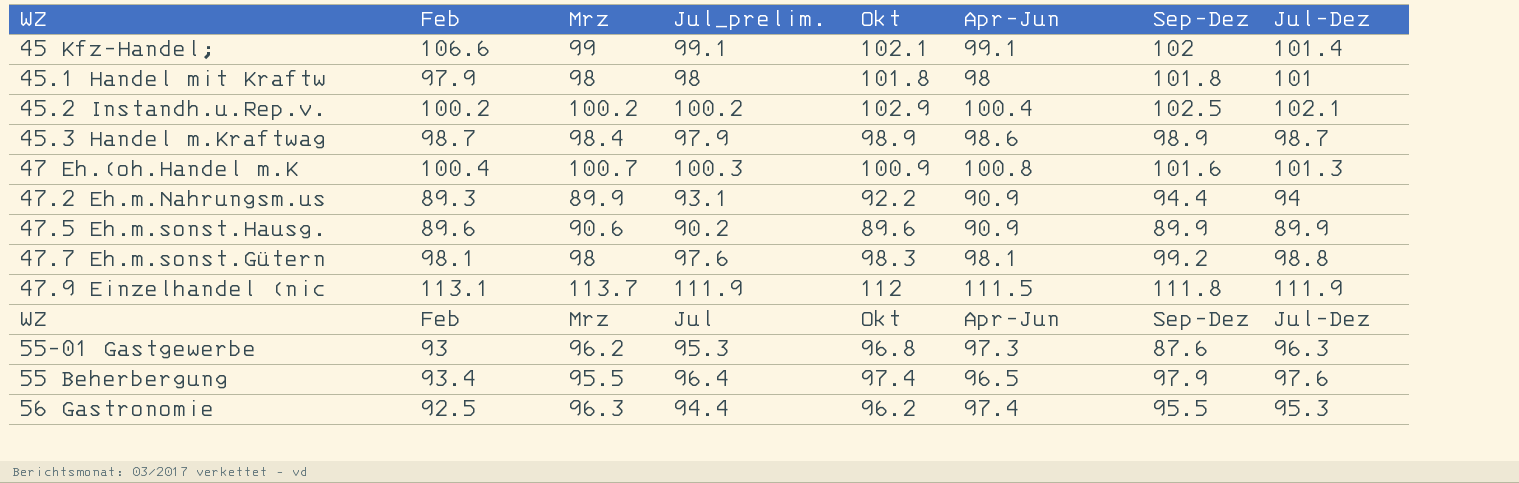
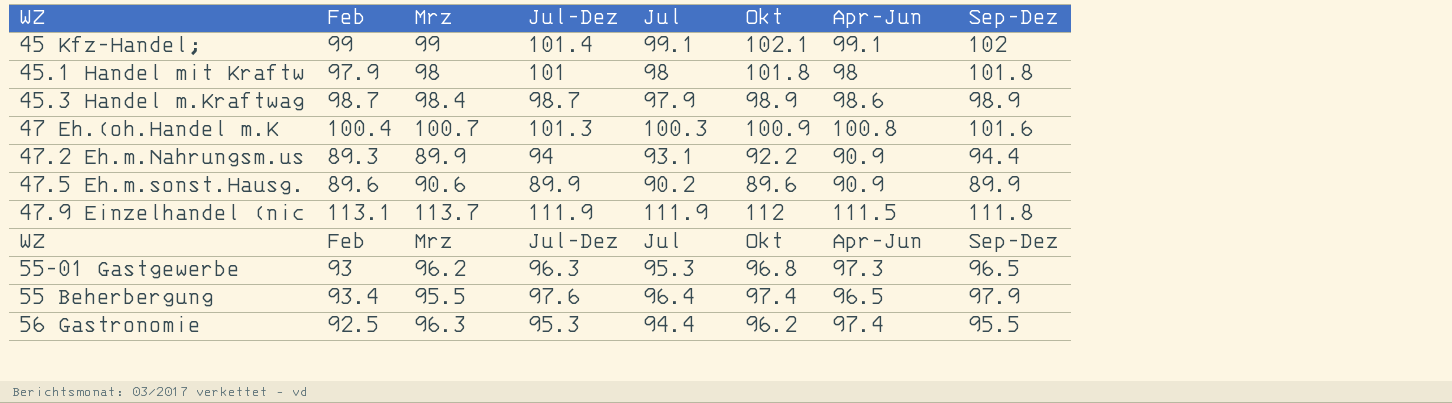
column Jul-Dez | position: 8 -> 4
column name: Jul_prelim. -> Jul
row 45.2 Instandh.u.Rep.v.: 100.2 | 100.2 | 100.2 | 102.9 | 100.4 | 102.5 | 102.1 -> none
row 47.7 Eh.m.sonst.Gütern: 98.1 | 98 | 97.6 | 98.3 | 98.1 | 99.2 | 98.8 -> none
45 Kfz-Handel; | Feb: 106.6 -> 99
55-01 Gastgewerbe | Sep-Dez: 87.6 -> 96.5

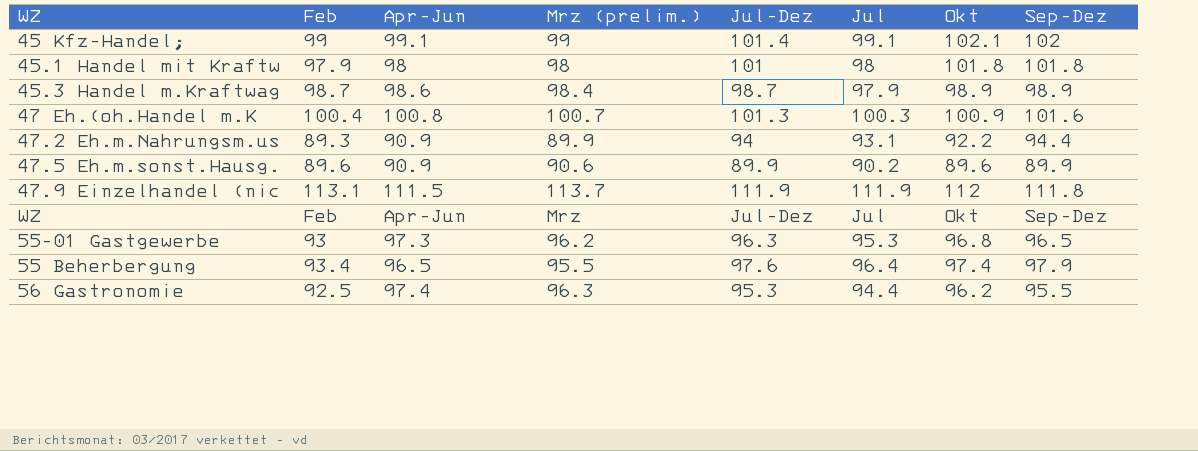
column Apr-Jun | position: 7 -> 3
column name: Mrz -> Mrz (prelim.)

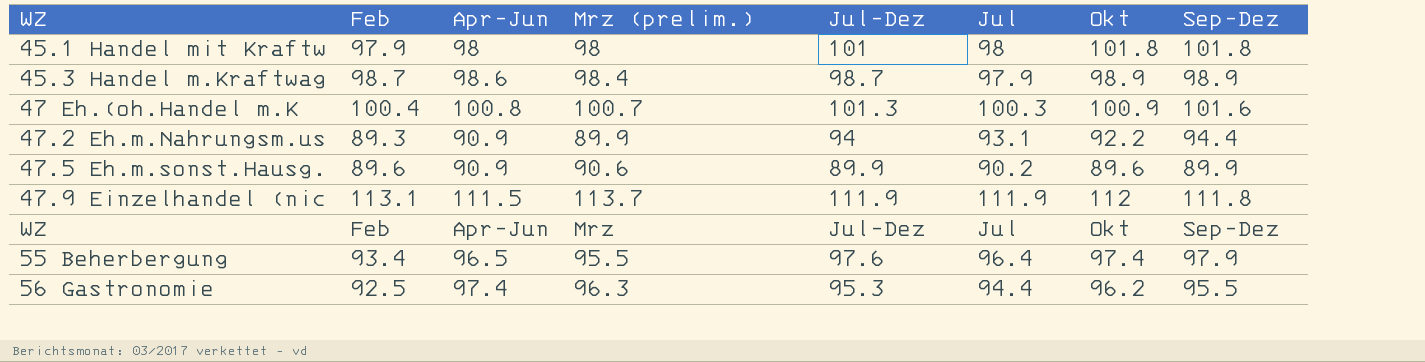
row 45 Kfz-Handel;: 99 | 99.1 | 99 | 101.4 | 99.1 | 102.1 | 102 -> none
row 55-01 Gastgewerbe: 93 | 97.3 | 96.2 | 96.3 | 95.3 | 96.8 | 96.5 -> none

